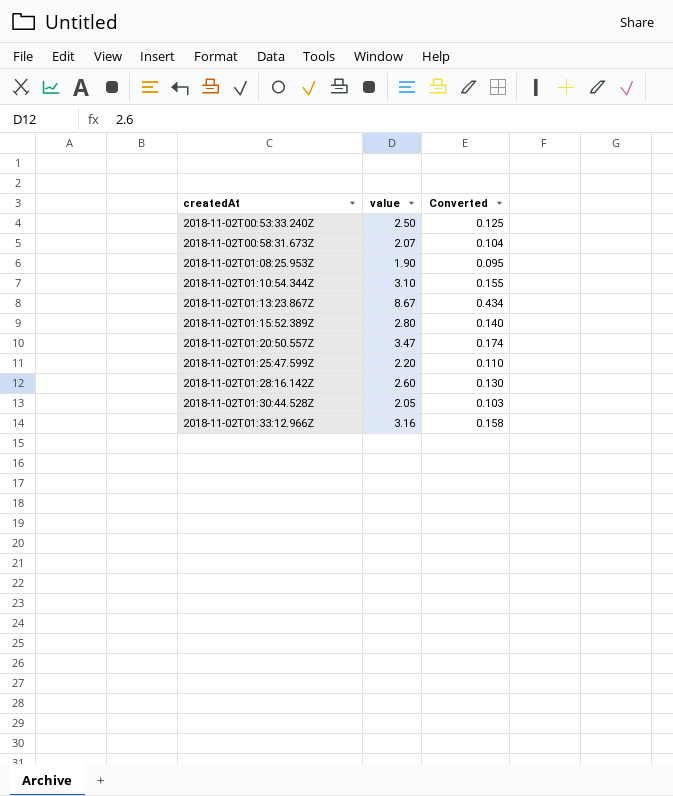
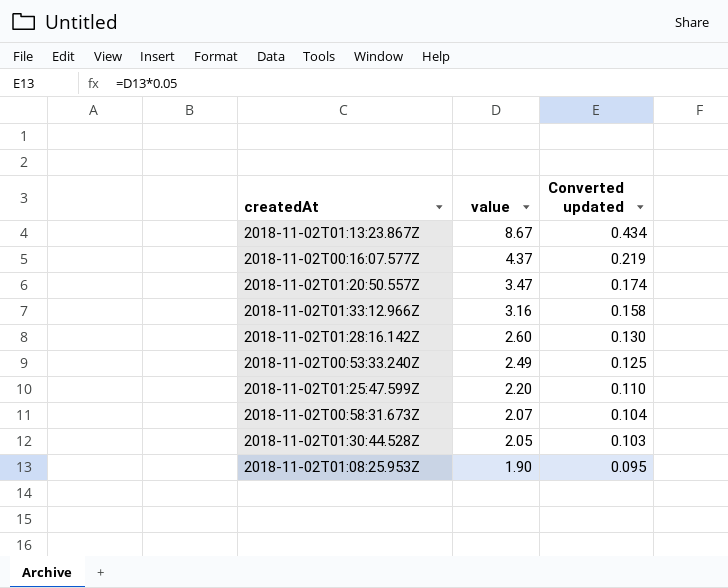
row order: createdAt ascending -> value descending
column name: Converted -> Converted updated
row 2018-11-02T01:10:54.344Z: 3.10 | 0.155 -> none
row 2018-11-02T01:15:52.389Z: 2.80 | 0.140 -> none
row 2018-11-02T00:16:07.577Z: none -> 4.37 | 0.219
2018-11-02T00:53:33.240Z | value: 2.50 -> 2.49

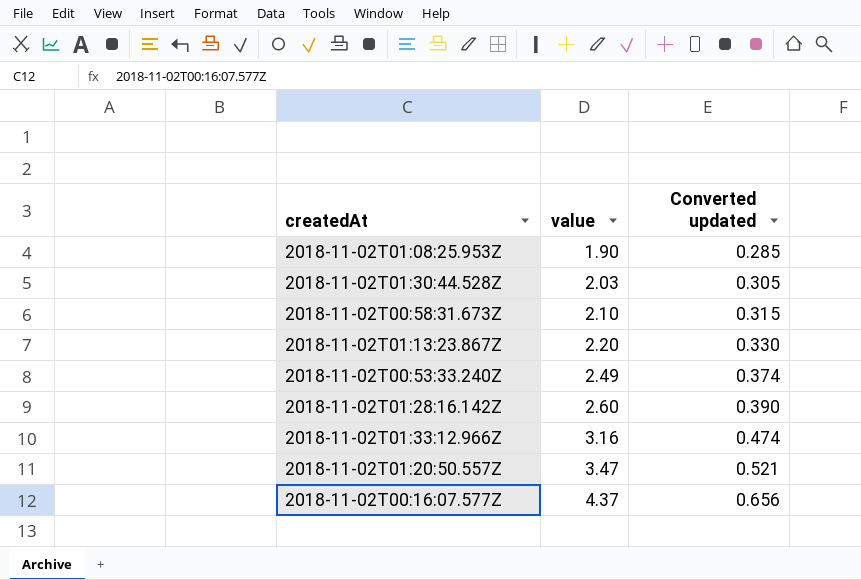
row order: value descending -> value ascending
column Converted updated | formula: [value] * 0.05 -> [value] * 0.15
row 2018-11-02T01:25:47.599Z: 2.20 | 0.110 -> none
2018-11-02T01:30:44.528Z | value: 2.05 -> 2.03
2018-11-02T00:58:31.673Z | value: 2.07 -> 2.10
2018-11-02T01:13:23.867Z | value: 8.67 -> 2.20

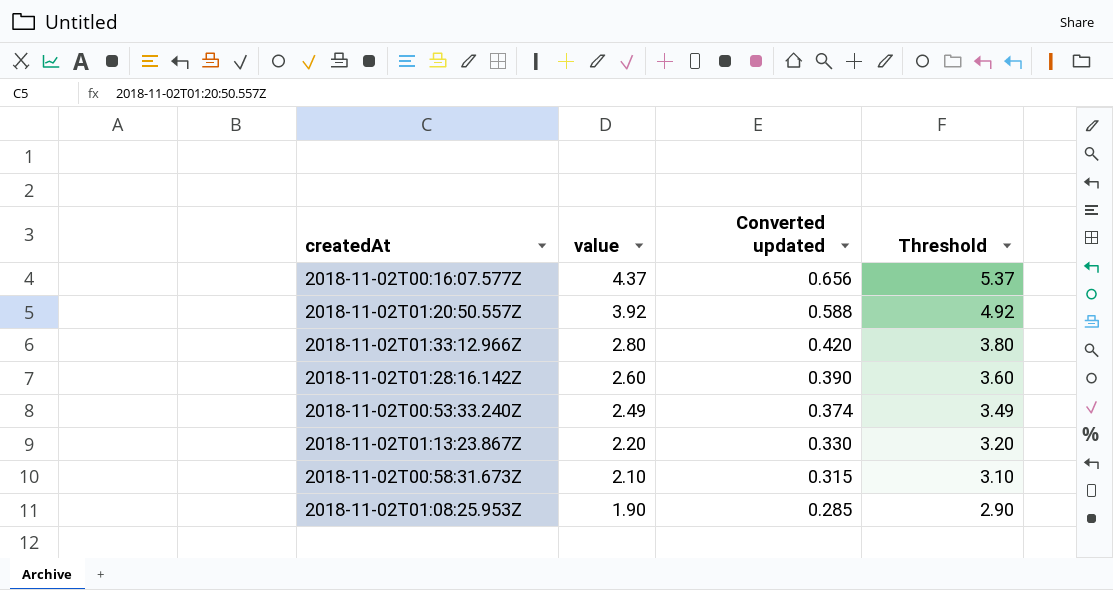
row order: value ascending -> value descending
column Threshold | formula: none -> [value] + 1
row 2018-11-02T01:30:44.528Z: 2.03 | 0.305 -> none
2018-11-02T01:20:50.557Z | value: 3.47 -> 3.92
2018-11-02T01:20:50.557Z | Converted updated: 0.521 -> 0.588
2018-11-02T01:33:12.966Z | value: 3.16 -> 2.80
2018-11-02T01:33:12.966Z | Converted updated: 0.474 -> 0.420

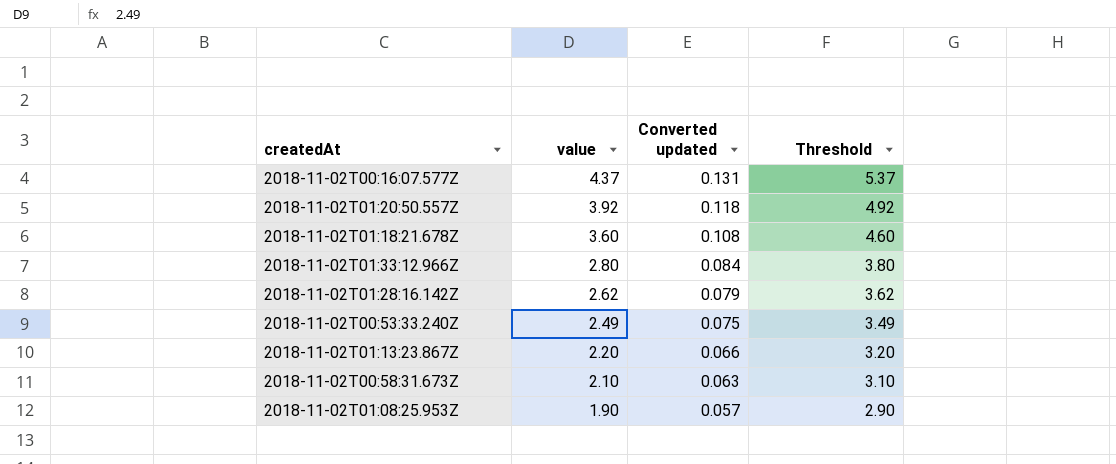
column Converted updated | formula: [value] * 0.15 -> [value] * 0.03
row 2018-11-02T01:18:21.678Z: none -> 3.60 | 0.108 | 4.60
2018-11-02T01:28:16.142Z | value: 2.60 -> 2.62
2018-11-02T01:28:16.142Z | Threshold: 3.60 -> 3.62

